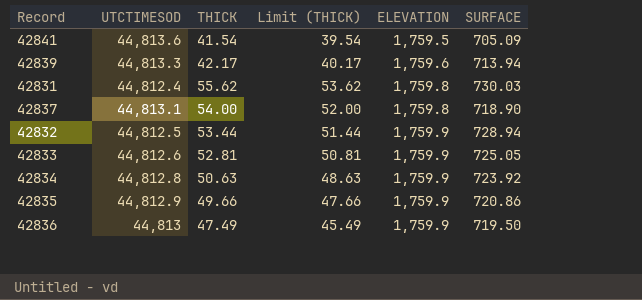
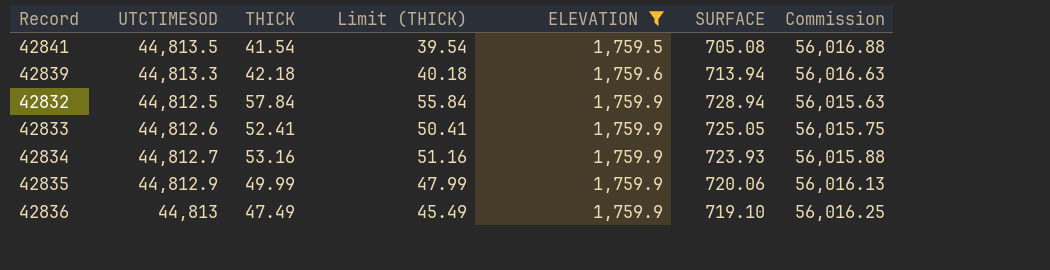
filter: none -> ELEVATION != 1,759.8
column Commission | formula: none -> [UTCTIMESOD] * 1.25
42841 | UTCTIMESOD: 44,813.6 -> 44,813.5
42841 | SURFACE: 705.09 -> 705.08
42839 | THICK: 42.17 -> 42.18
42839 | Limit (THICK): 40.17 -> 40.18
42832 | THICK: 53.44 -> 57.84
42832 | Limit (THICK): 51.44 -> 55.84
42833 | THICK: 52.81 -> 52.41
42833 | Limit (THICK): 50.81 -> 50.41
42834 | UTCTIMESOD: 44,812.8 -> 44,812.7
42834 | THICK: 50.63 -> 53.16
42834 | Limit (THICK): 48.63 -> 51.16
42834 | SURFACE: 723.92 -> 723.93
42835 | THICK: 49.66 -> 49.99
42835 | Limit (THICK): 47.66 -> 47.99
42835 | SURFACE: 720.86 -> 720.06
42836 | SURFACE: 719.50 -> 719.10

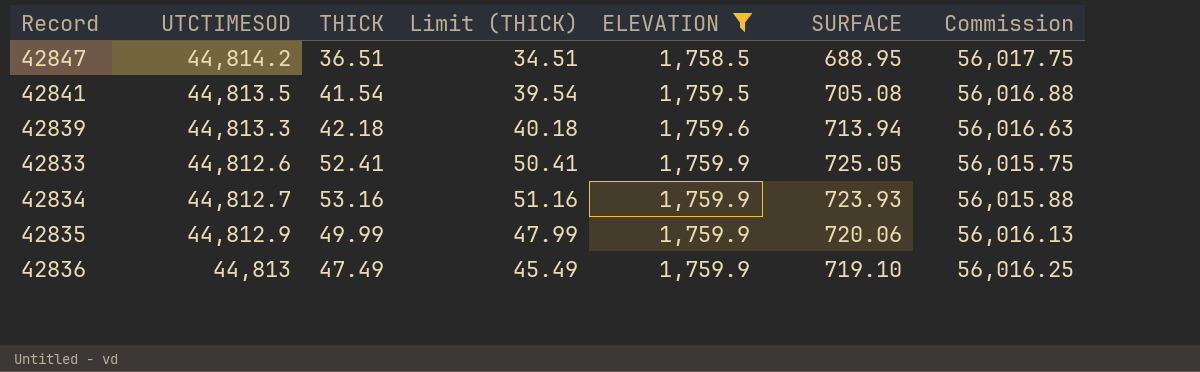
row 42832: 44,812.5 | 57.84 | 55.84 | 1,759.9 | 728.94 | 56,015.63 -> none
row 42847: none -> 44,814.2 | 36.51 | 34.51 | 1,758.5 | 688.95 | 56,017.75

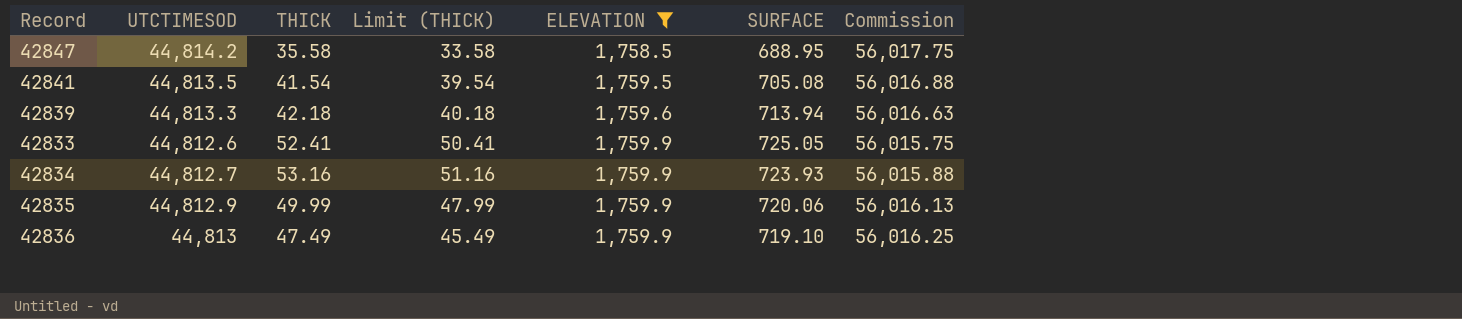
42847 | THICK: 36.51 -> 35.58
42847 | Limit (THICK): 34.51 -> 33.58

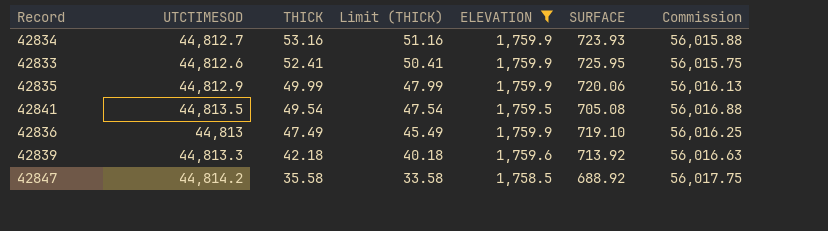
row order: ELEVATION ascending -> THICK descending
42833 | SURFACE: 725.05 -> 725.95
42841 | THICK: 41.54 -> 49.54
42841 | Limit (THICK): 39.54 -> 47.54
42839 | SURFACE: 713.94 -> 713.92
42847 | SURFACE: 688.95 -> 688.92

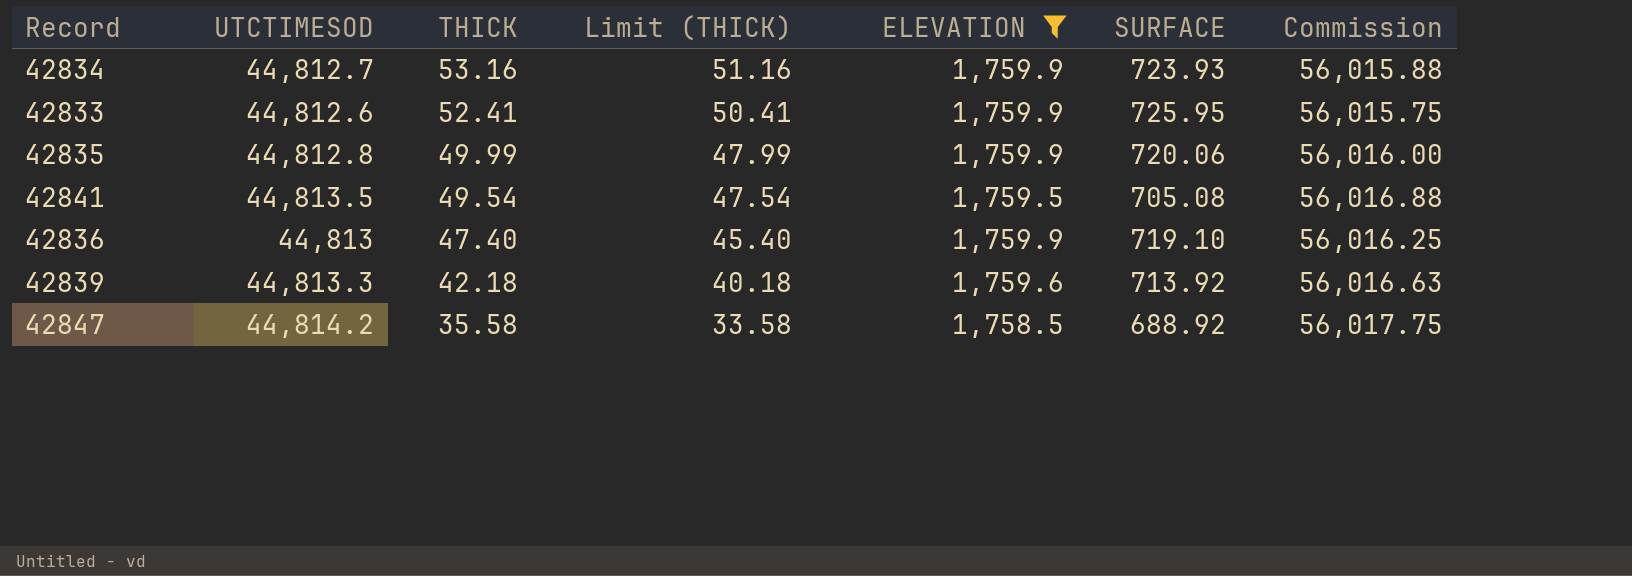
42835 | UTCTIMESOD: 44,812.9 -> 44,812.8
42835 | Commission: 56,016.13 -> 56,016.00
42836 | THICK: 47.49 -> 47.40
42836 | Limit (THICK): 45.49 -> 45.40

